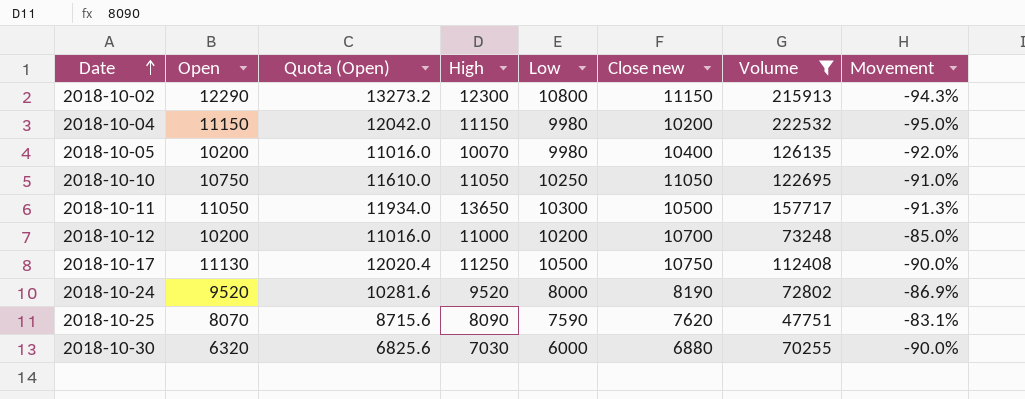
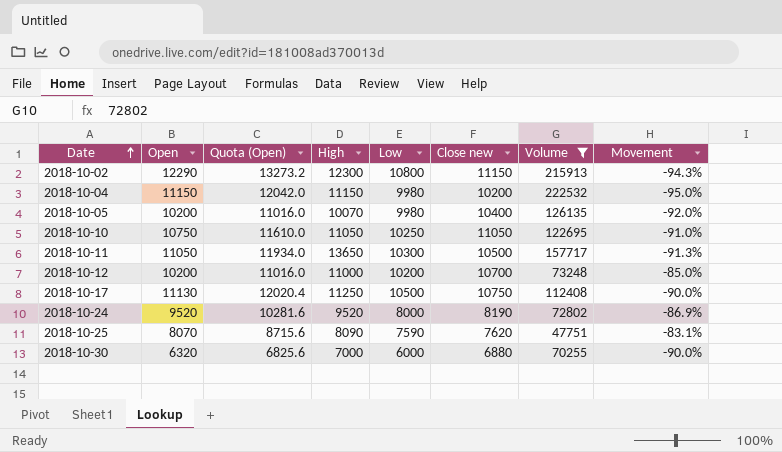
2018-10-30 | High: 7030 -> 7000

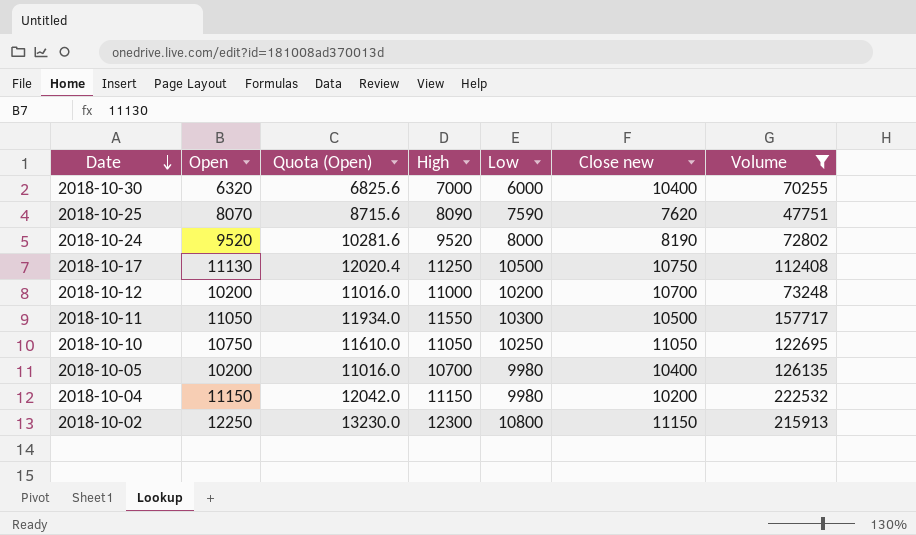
row order: Date ascending -> Date descending
column Movement | formula: ([High] - [Volume]) / [Volume] -> none
2018-10-30 | Close new: 6880 -> 10400
2018-10-11 | High: 13650 -> 11550
2018-10-05 | High: 10070 -> 10700
2018-10-02 | Open: 12290 -> 12250
2018-10-02 | Quota (Open): 13273.2 -> 13230.0

